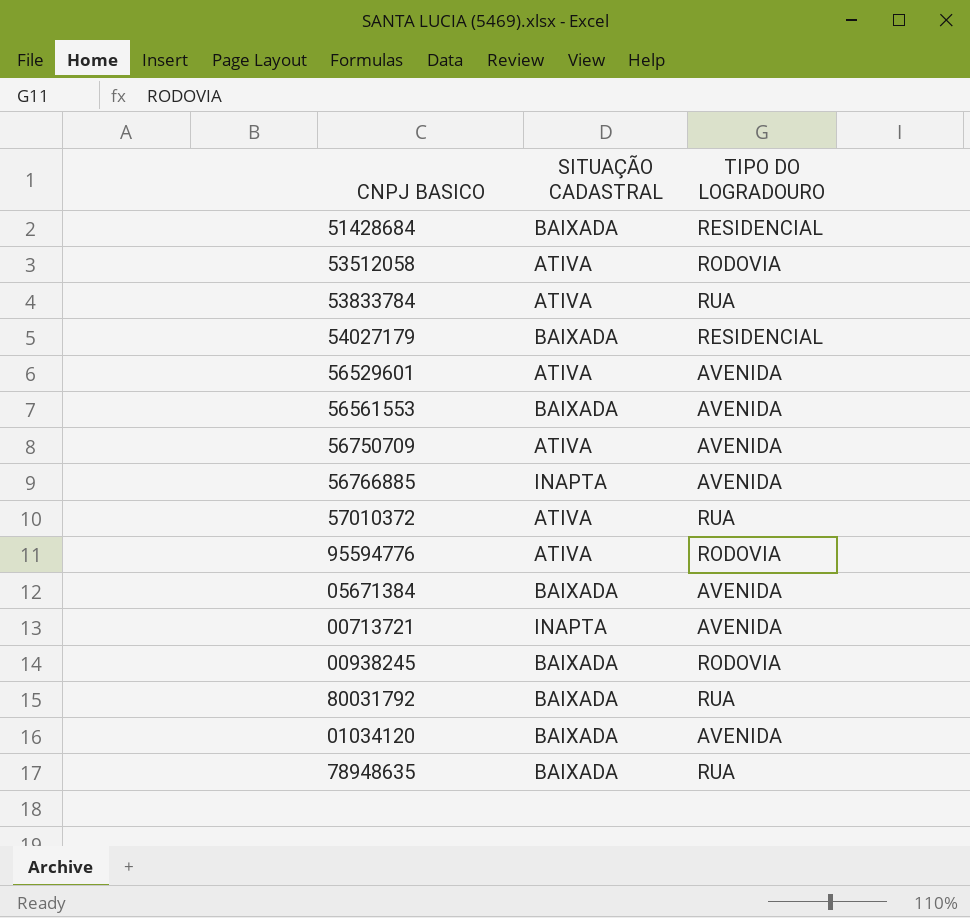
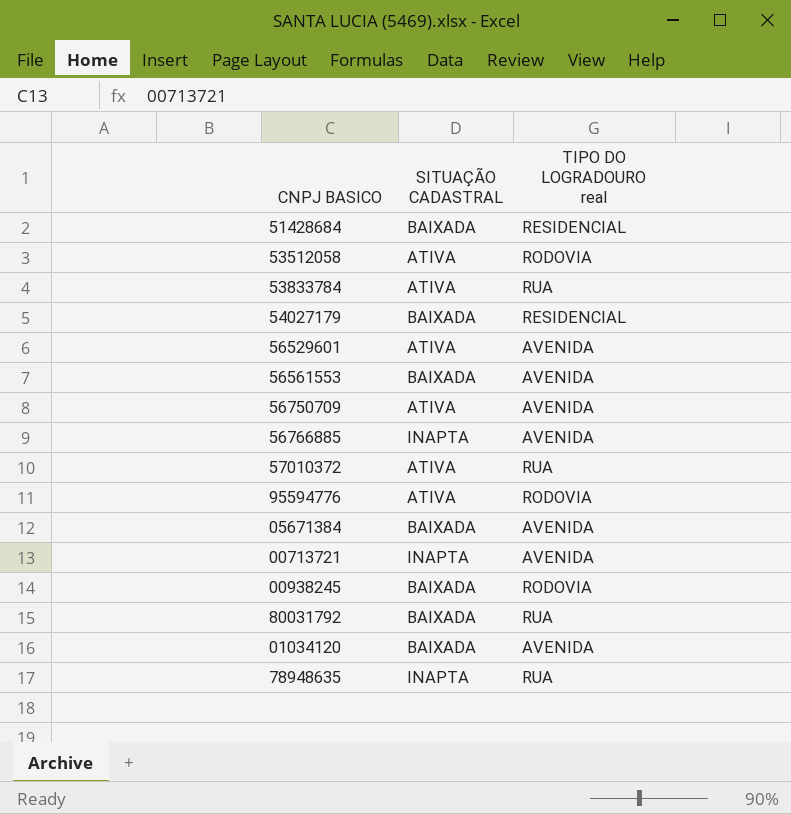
column name: TIPO DO LOGRADOURO -> TIPO DO LOGRADOURO real
78948635 | SITUAÇÃO CADASTRAL: BAIXADA -> INAPTA

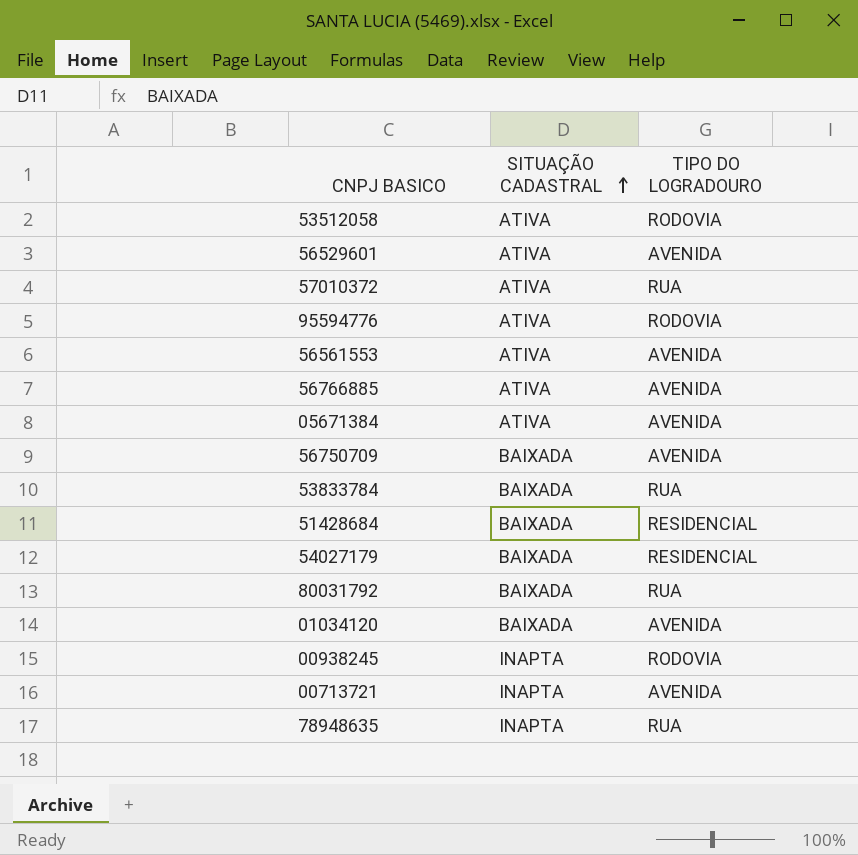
row order: none -> SITUAÇÃO CADASTRAL ascending
column name: TIPO DO LOGRADOURO real -> TIPO DO LOGRADOURO
56561553 | SITUAÇÃO CADASTRAL: BAIXADA -> ATIVA
56766885 | SITUAÇÃO CADASTRAL: INAPTA -> ATIVA
05671384 | SITUAÇÃO CADASTRAL: BAIXADA -> ATIVA
56750709 | SITUAÇÃO CADASTRAL: ATIVA -> BAIXADA
53833784 | SITUAÇÃO CADASTRAL: ATIVA -> BAIXADA
00938245 | SITUAÇÃO CADASTRAL: BAIXADA -> INAPTA

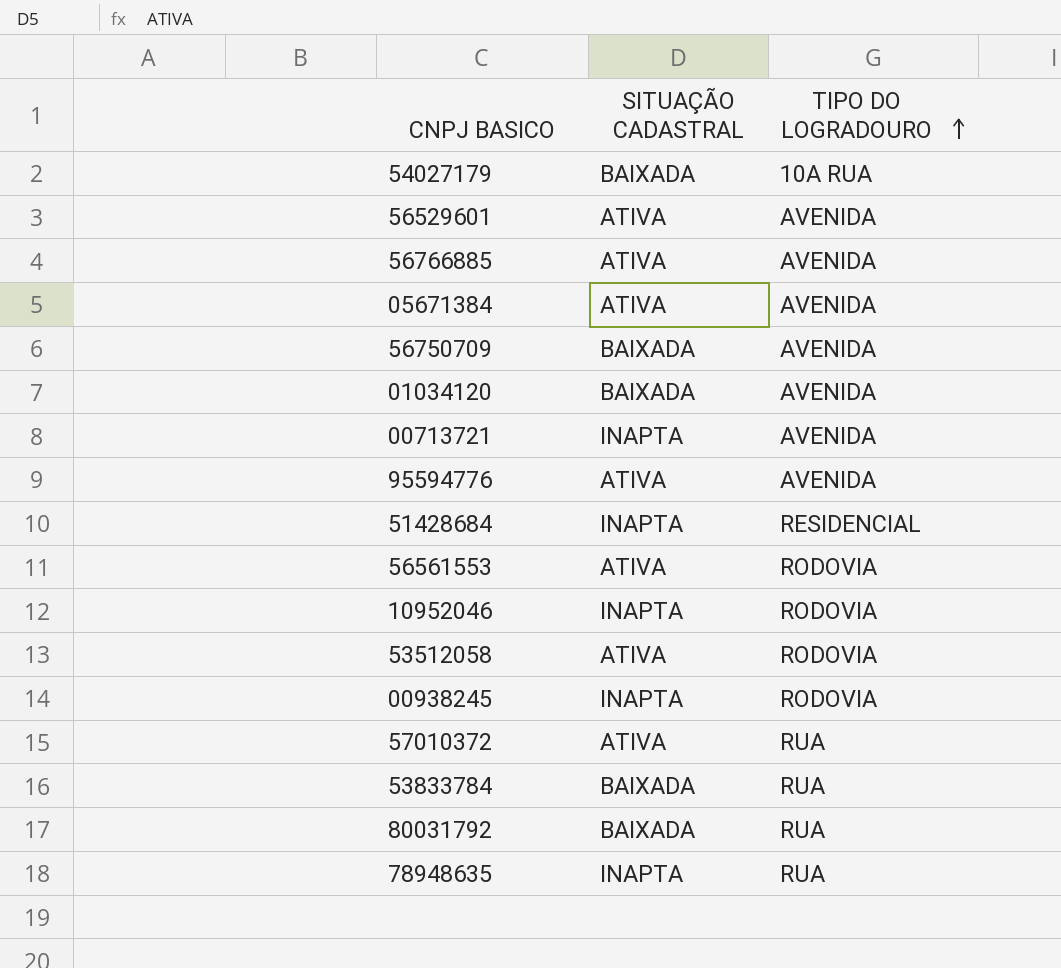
row order: SITUAÇÃO CADASTRAL ascending -> TIPO DO LOGRADOURO ascending
54027179 | TIPO DO LOGRADOURO: RESIDENCIAL -> 10A RUA
95594776 | TIPO DO LOGRADOURO: RODOVIA -> AVENIDA
51428684 | SITUAÇÃO CADASTRAL: BAIXADA -> INAPTA
56561553 | TIPO DO LOGRADOURO: AVENIDA -> RODOVIA
row 10952046: none -> INAPTA | RODOVIA

